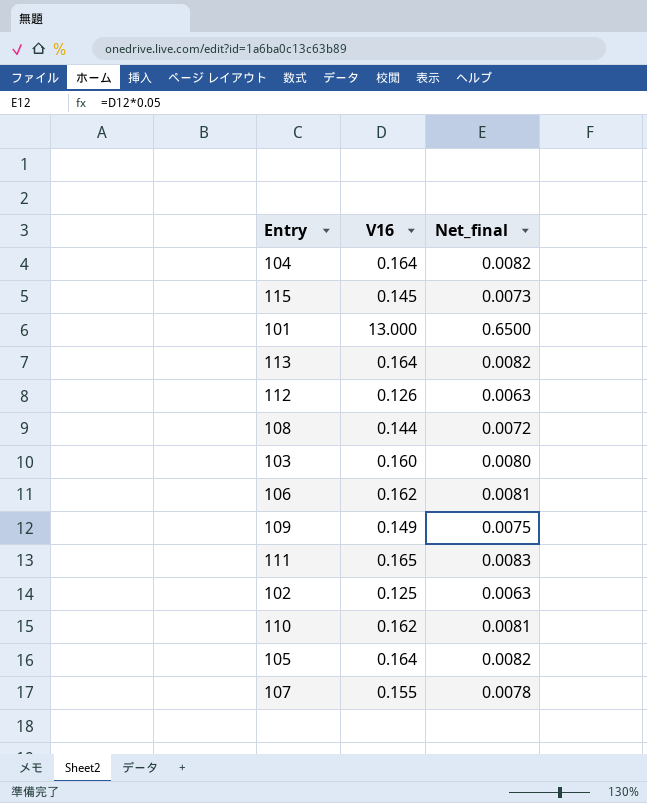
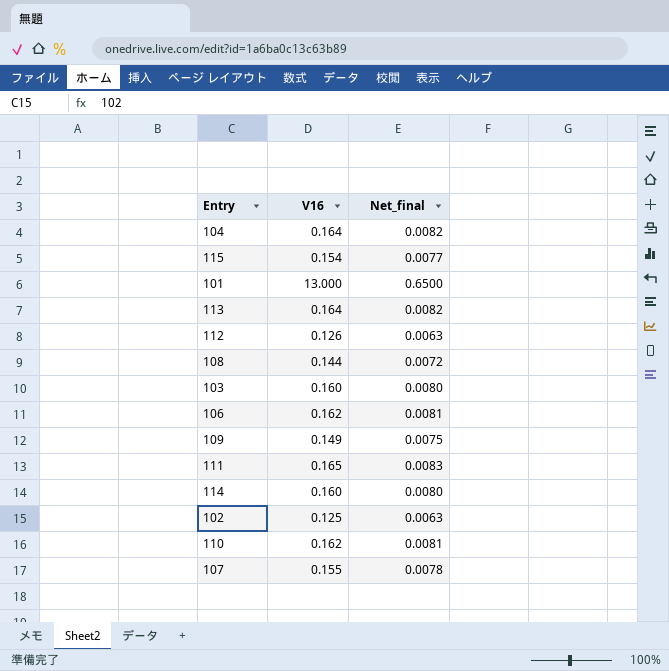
row 105: 0.164 | 0.0082 -> none
115 | V16: 0.145 -> 0.154
115 | Net_final: 0.0073 -> 0.0077
row 114: none -> 0.160 | 0.0080

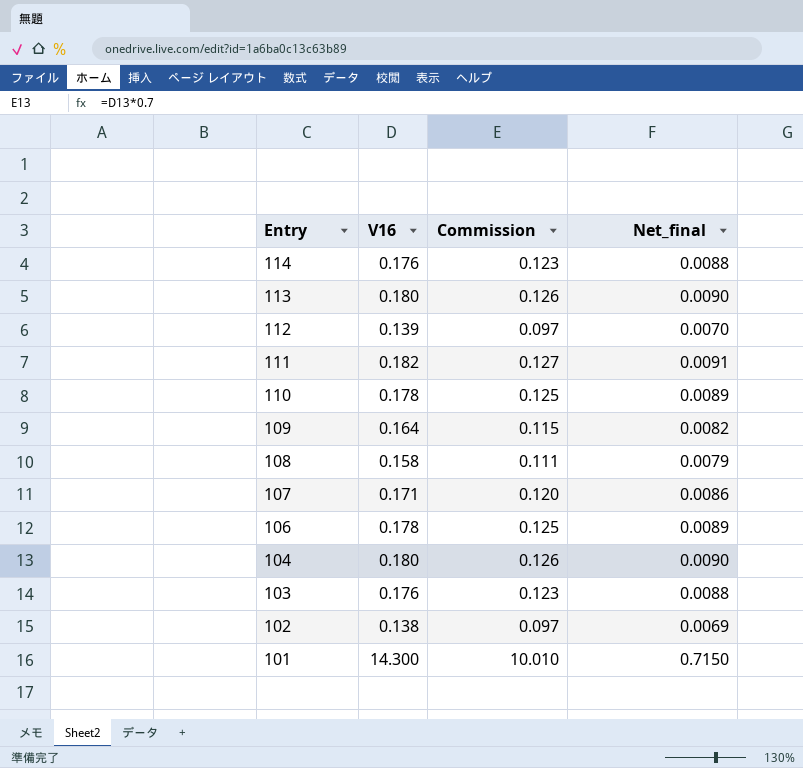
row order: none -> Entry descending
column Commission | formula: none -> [V16] * 0.7
row 115: 0.154 | 0.0077 -> none
114 | V16: 0.160 -> 0.176
114 | Net_final: 0.0080 -> 0.0088
113 | V16: 0.164 -> 0.180
113 | Net_final: 0.0082 -> 0.0090
112 | V16: 0.126 -> 0.139
112 | Net_final: 0.0063 -> 0.0070
111 | V16: 0.165 -> 0.182
111 | Net_final: 0.0083 -> 0.0091
110 | V16: 0.162 -> 0.178
110 | Net_final: 0.0081 -> 0.0089
109 | V16: 0.149 -> 0.164
109 | Net_final: 0.0075 -> 0.0082
108 | V16: 0.144 -> 0.158
108 | Net_final: 0.0072 -> 0.0079
107 | V16: 0.155 -> 0.171
107 | Net_final: 0.0078 -> 0.0086
106 | V16: 0.162 -> 0.178
106 | Net_final: 0.0081 -> 0.0089
104 | V16: 0.164 -> 0.180
104 | Net_final: 0.0082 -> 0.0090
103 | V16: 0.160 -> 0.176
103 | Net_final: 0.0080 -> 0.0088
102 | V16: 0.125 -> 0.138
102 | Net_final: 0.0063 -> 0.0069
101 | V16: 13.000 -> 14.300
101 | Net_final: 0.6500 -> 0.7150

